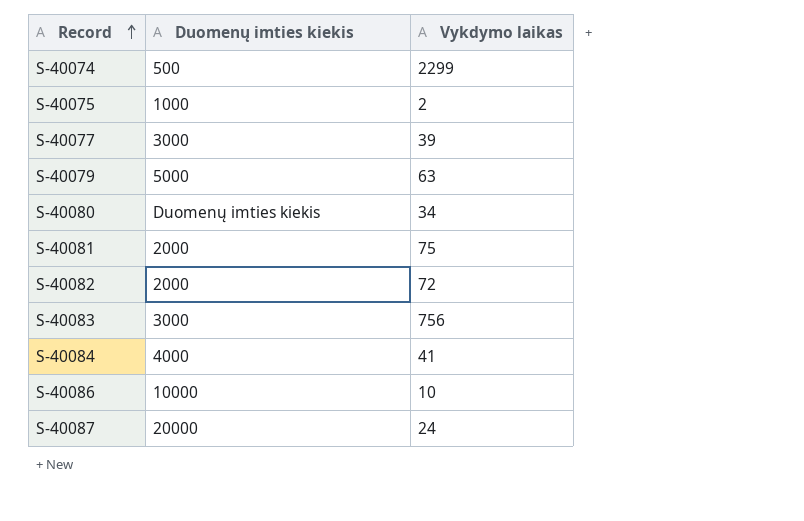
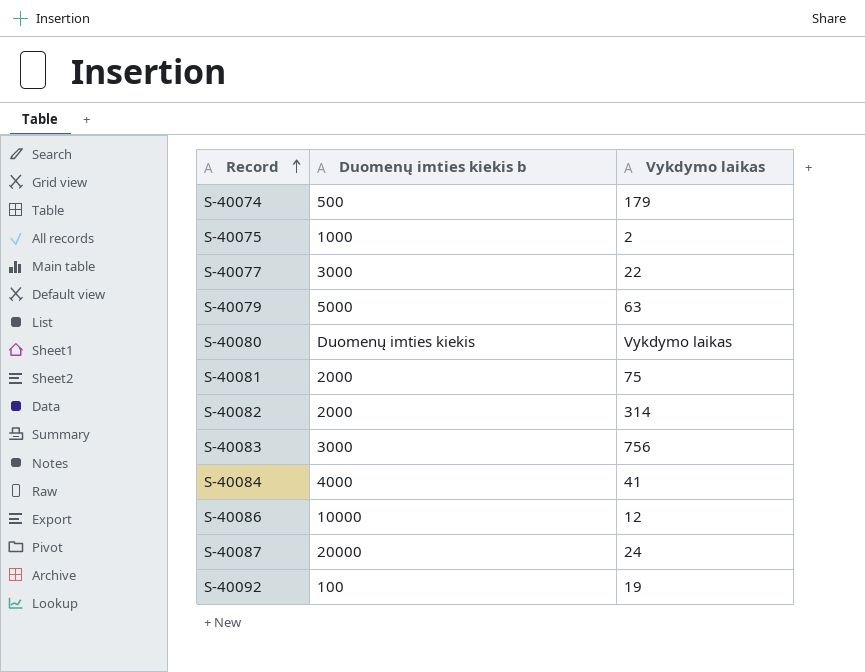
column name: Duomenų imties kiekis -> Duomenų imties kiekis b
S-40074 | Vykdymo laikas: 2299 -> 179
S-40077 | Vykdymo laikas: 39 -> 22
S-40080 | Vykdymo laikas: 34 -> Vykdymo laikas
S-40082 | Vykdymo laikas: 72 -> 314
S-40086 | Vykdymo laikas: 10 -> 12
row S-40092: none -> 100 | 19

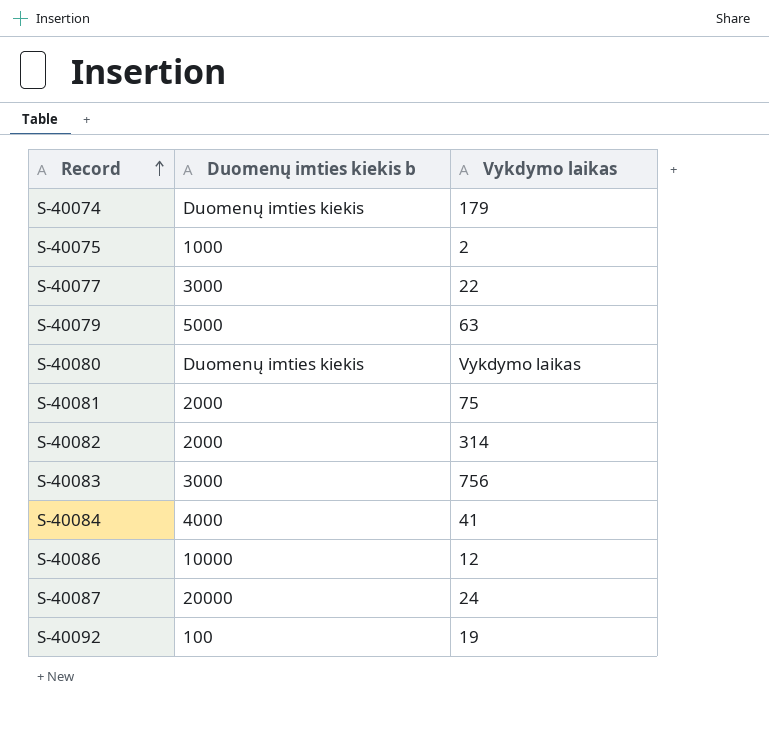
S-40074 | Duomenų imties kiekis b: 500 -> Duomenų imties kiekis

